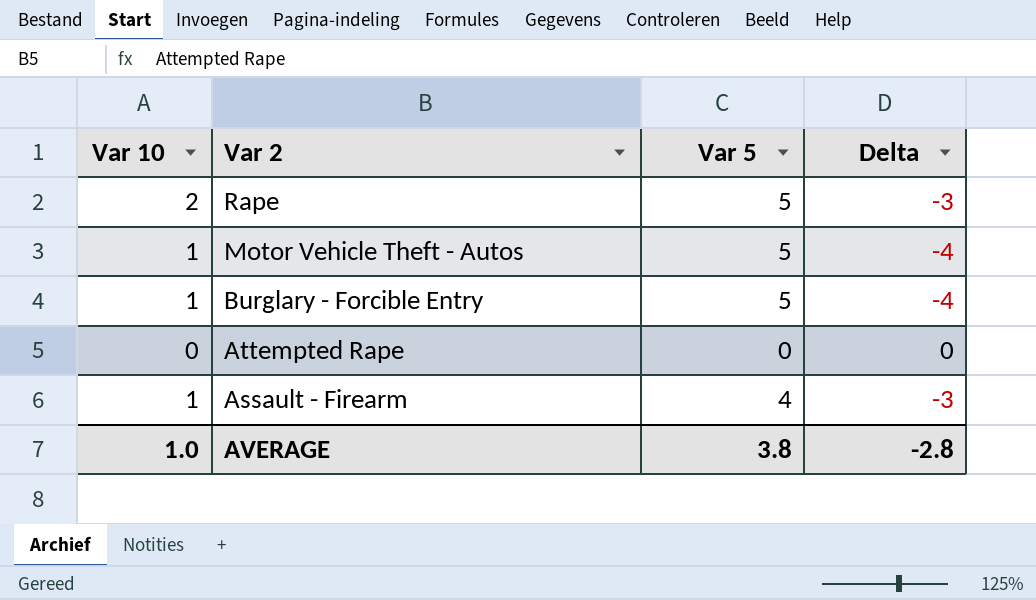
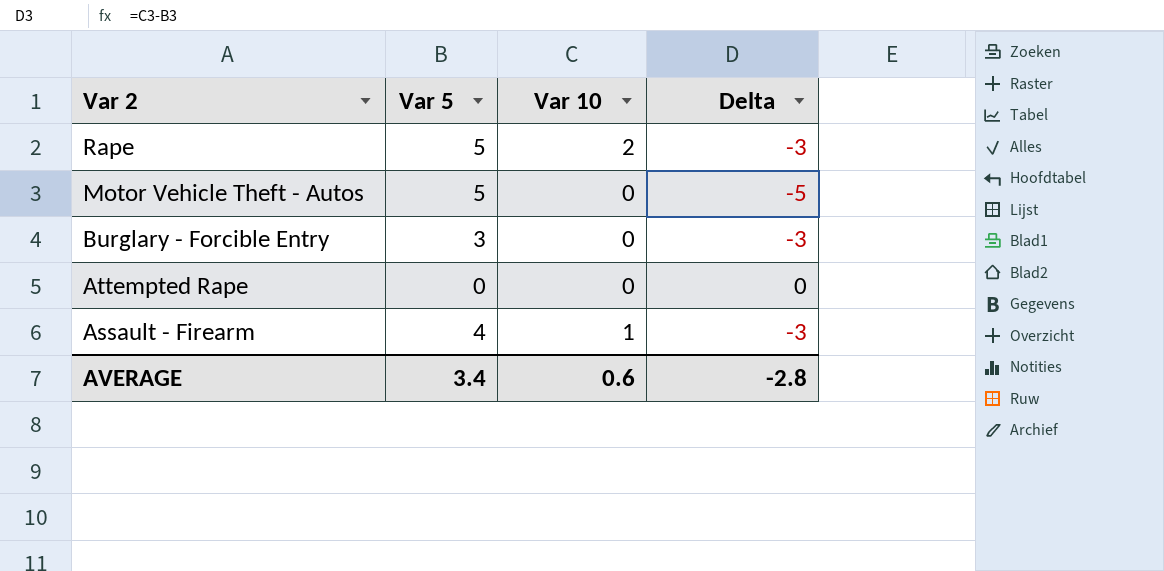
column Var 10 | position: 1 -> 3
Motor Vehicle Theft - Autos | Var 10: 1 -> 0
Motor Vehicle Theft - Autos | Delta: -4 -> -5
Burglary - Forcible Entry | Var 5: 5 -> 3
Burglary - Forcible Entry | Var 10: 1 -> 0
Burglary - Forcible Entry | Delta: -4 -> -3
AVERAGE | Var 5: 3.8 -> 3.4
AVERAGE | Var 10: 1.0 -> 0.6

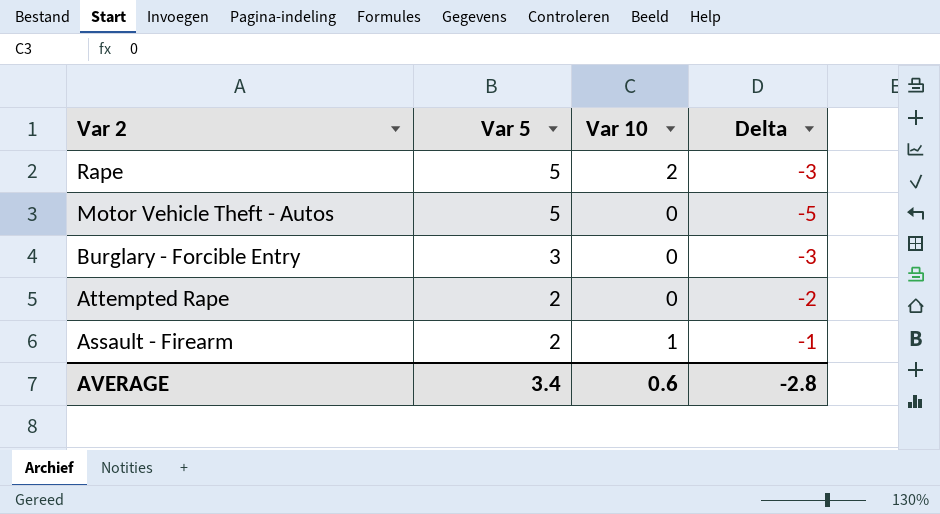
Attempted Rape | Var 5: 0 -> 2
Attempted Rape | Delta: 0 -> -2
Assault - Firearm | Var 5: 4 -> 2
Assault - Firearm | Delta: -3 -> -1

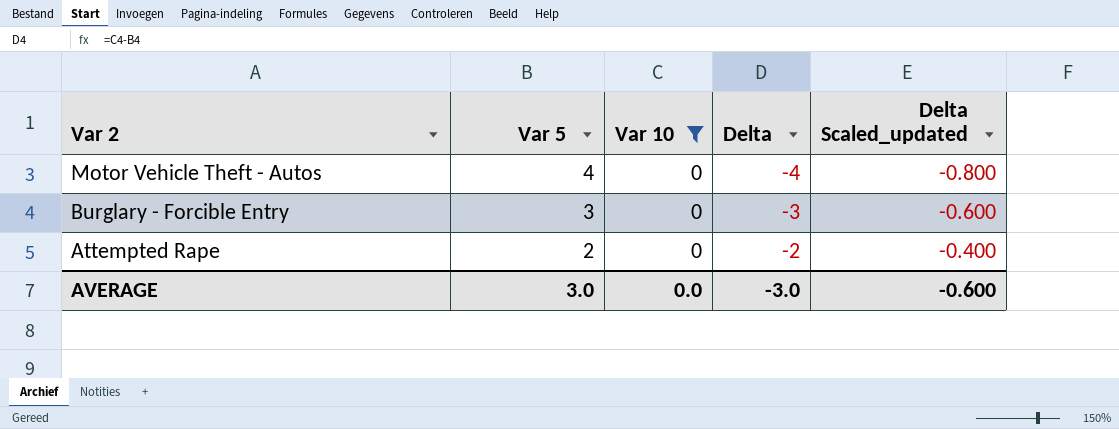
filter: none -> Var 10 = 0
column Delta Scaled_updated | formula: none -> [Delta] * 0.2
Motor Vehicle Theft - Autos | Var 5: 5 -> 4
Motor Vehicle Theft - Autos | Delta: -5 -> -4
AVERAGE | Var 5: 3.4 -> 3.0
AVERAGE | Var 10: 0.6 -> 0.0
AVERAGE | Delta: -2.8 -> -3.0

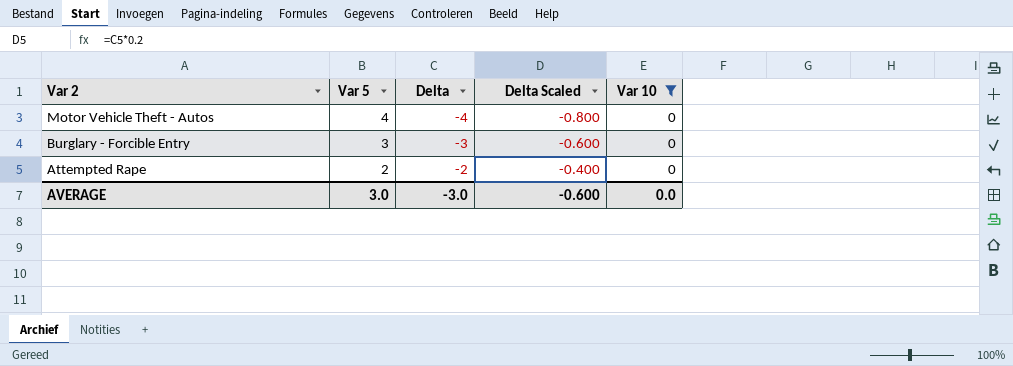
column name: Delta Scaled_updated -> Delta Scaled
column Var 10 | position: 3 -> 5

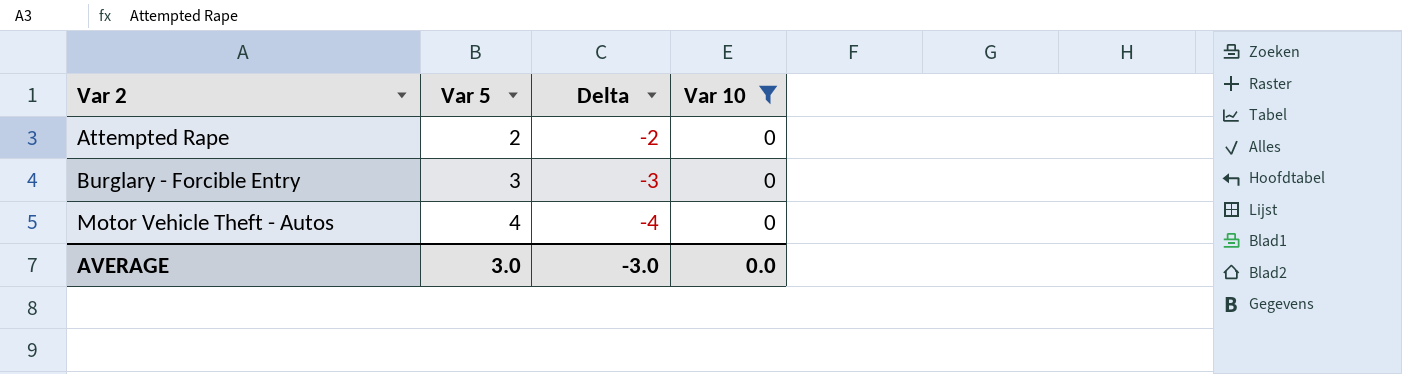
row order: Var 2 descending -> Var 2 ascending
column Delta Scaled | formula: [Delta] * 0.2 -> none

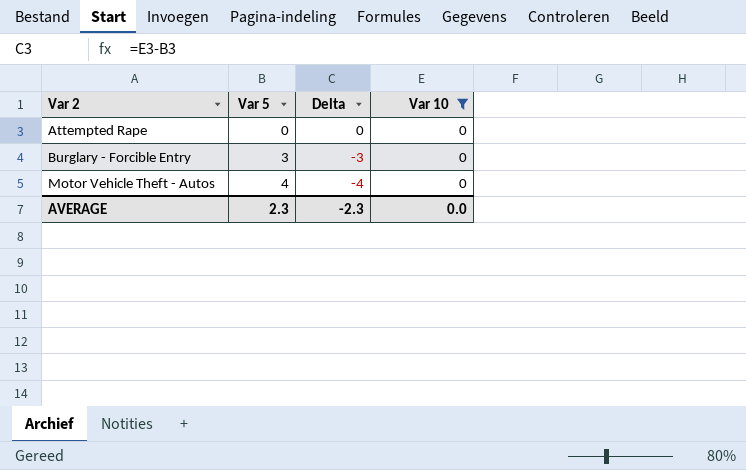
Attempted Rape | Var 5: 2 -> 0
Attempted Rape | Delta: -2 -> 0
AVERAGE | Var 5: 3.0 -> 2.3
AVERAGE | Delta: -3.0 -> -2.3

